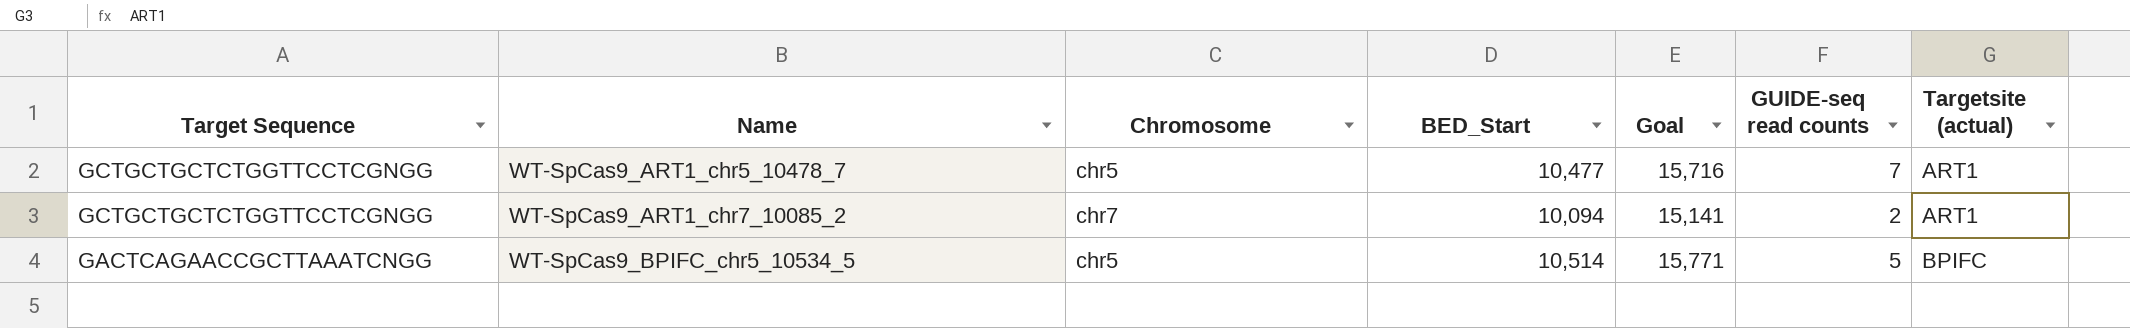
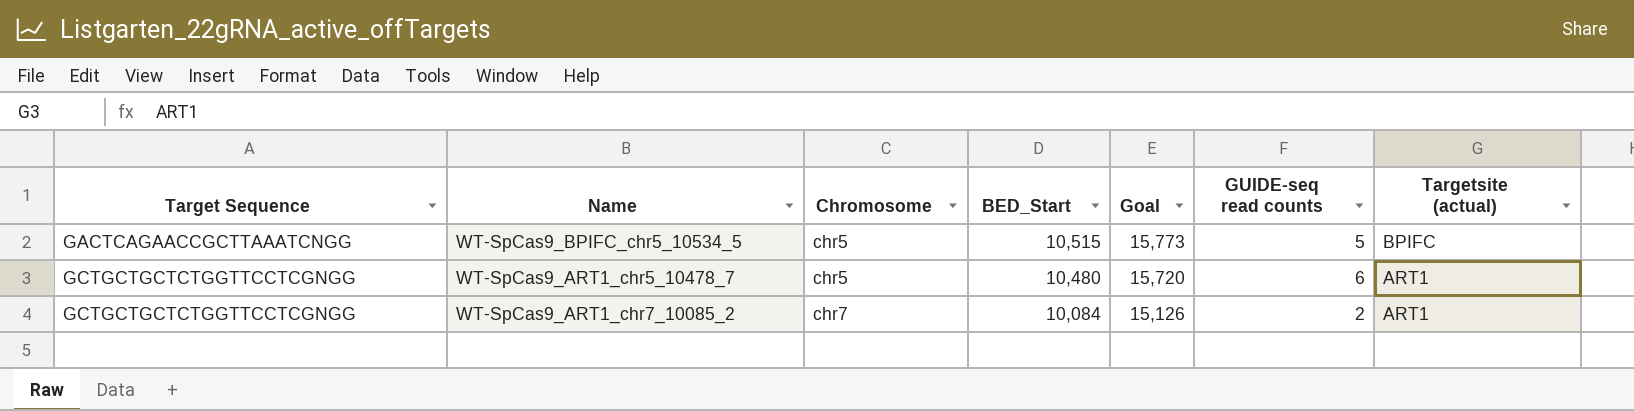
row order: Target Sequence descending -> Target Sequence ascending
WT-SpCas9_BPIFC_chr5_10534_5 | BED_Start: 10,514 -> 10,515
WT-SpCas9_BPIFC_chr5_10534_5 | Goal: 15,771 -> 15,773
WT-SpCas9_ART1_chr5_10478_7 | BED_Start: 10,477 -> 10,480
WT-SpCas9_ART1_chr5_10478_7 | Goal: 15,716 -> 15,720
WT-SpCas9_ART1_chr5_10478_7 | GUIDE-seq read counts: 7 -> 6
WT-SpCas9_ART1_chr7_10085_2 | BED_Start: 10,094 -> 10,084
WT-SpCas9_ART1_chr7_10085_2 | Goal: 15,141 -> 15,126

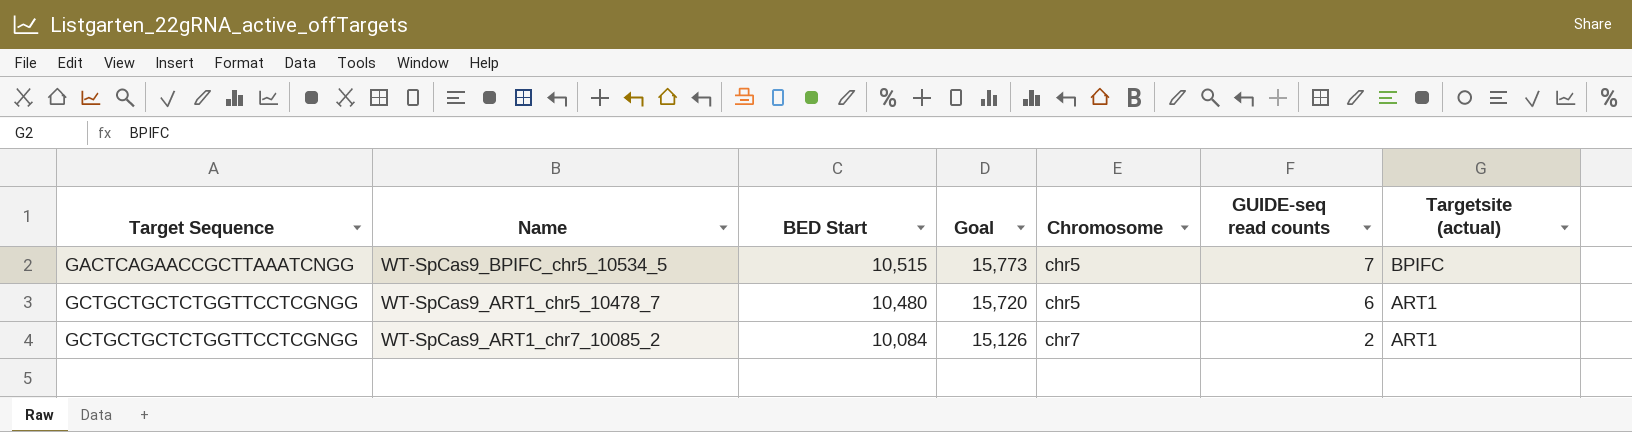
column name: BED_Start -> BED Start
column Chromosome | position: 3 -> 5
WT-SpCas9_BPIFC_chr5_10534_5 | GUIDE-seq read counts: 5 -> 7

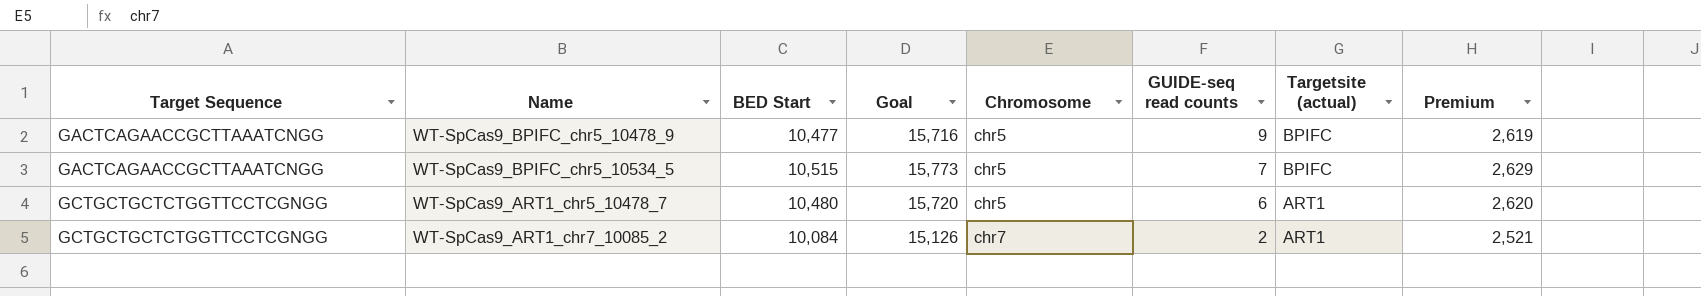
column Premium | formula: none -> [BED Start] * 0.25
row WT-SpCas9_BPIFC_chr5_10478_9: none -> GACTCAGAACCGCTTAAATCNGG | 10,477 | 15,716 | chr5 | 9 | BPIFC | 2,619

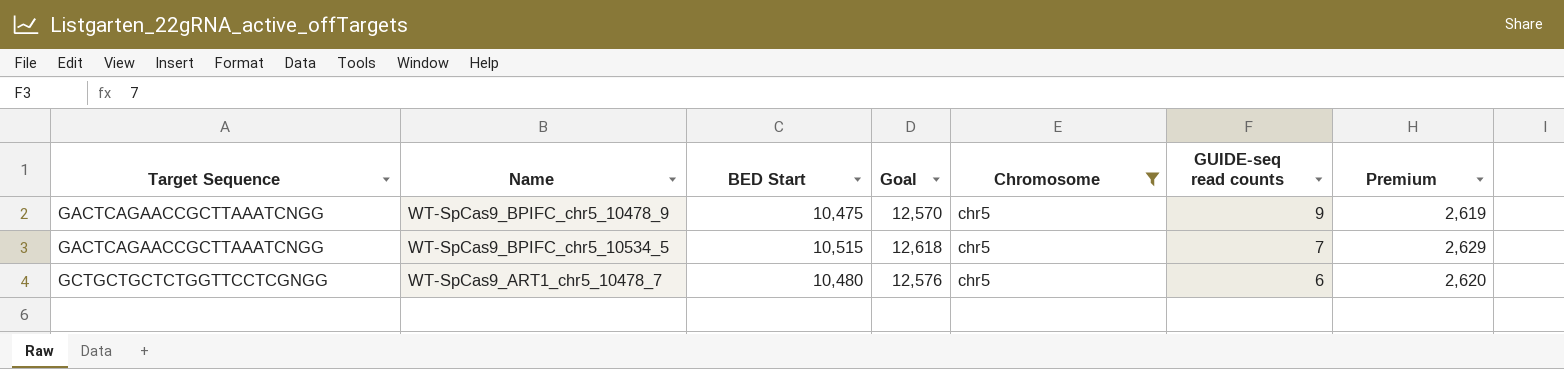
filter: none -> Chromosome = chr5
column Targetsite (actual) | position: 7 -> none
column Goal | formula: [BED Start] * 1.5 -> [BED Start] * 1.2
WT-SpCas9_BPIFC_chr5_10478_9 | BED Start: 10,477 -> 10,475

